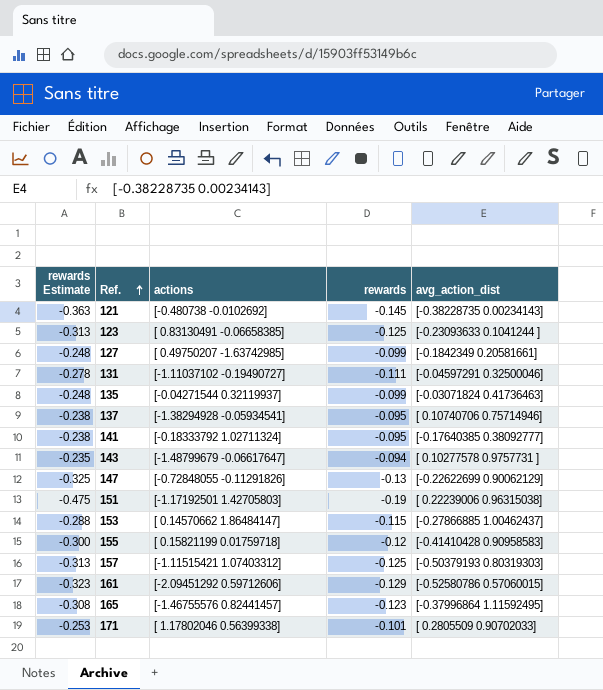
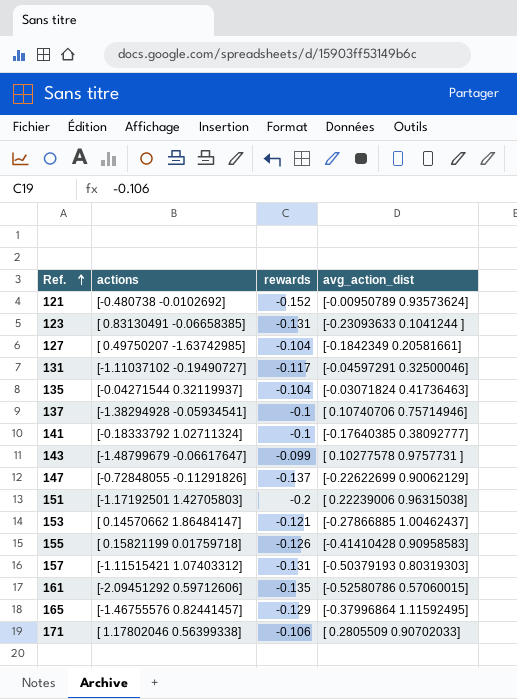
column rewards Estimate | formula: [rewards] * 2.5 -> none
121 | rewards: -0.145 -> -0.152
121 | avg_action_dist: [-0.38228735 0.00234143] -> [-0.00950789 0.93573624]
123 | rewards: -0.125 -> -0.131
127 | rewards: -0.099 -> -0.104
131 | rewards: -0.111 -> -0.117
135 | rewards: -0.099 -> -0.104
137 | rewards: -0.095 -> -0.1
141 | rewards: -0.095 -> -0.1
143 | rewards: -0.094 -> -0.099
147 | rewards: -0.13 -> -0.137
151 | rewards: -0.19 -> -0.2
153 | rewards: -0.115 -> -0.121
155 | rewards: -0.12 -> -0.126
157 | rewards: -0.125 -> -0.131
161 | rewards: -0.129 -> -0.135
165 | rewards: -0.123 -> -0.129
171 | rewards: -0.101 -> -0.106

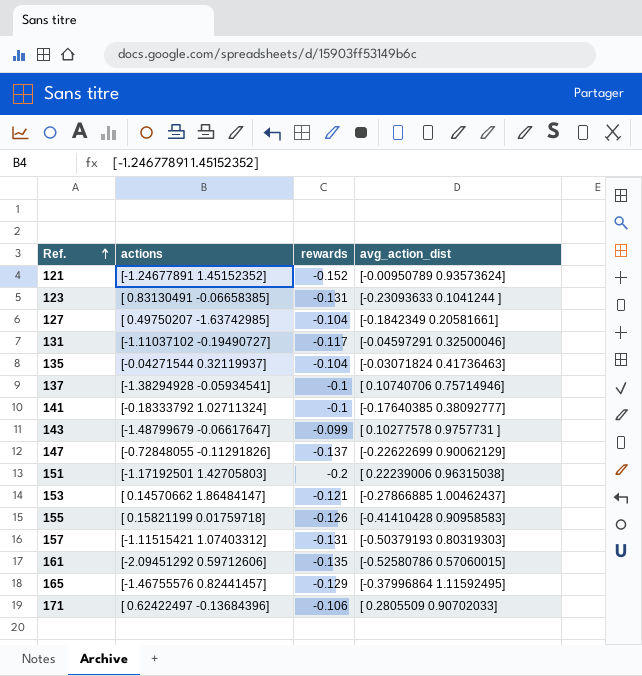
121 | actions: [-0.480738 -0.0102692] -> [-1.24677891 1.45152352]
171 | actions: [ 1.17802046 0.56399338] -> [ 0.62422497 -0.13684396]

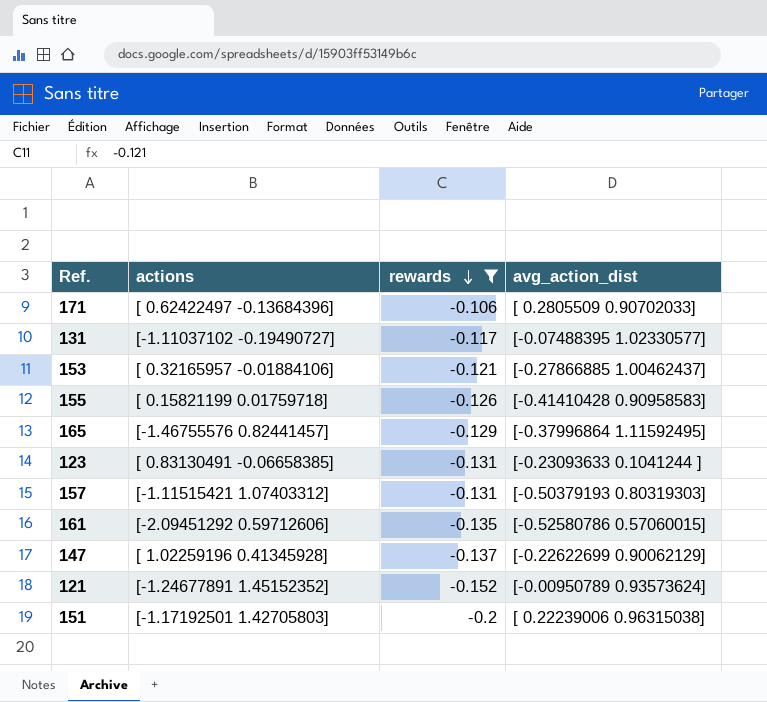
filter: none -> rewards <= -0.106
row order: Ref. ascending -> rewards descending
131 | avg_action_dist: [-0.04597291 0.32500046] -> [-0.07488395 1.02330577]
153 | actions: [ 0.14570662 1.86484147] -> [ 0.32165957 -0.01884106]
147 | actions: [-0.72848055 -0.11291826] -> [ 1.02259196 0.41345928]

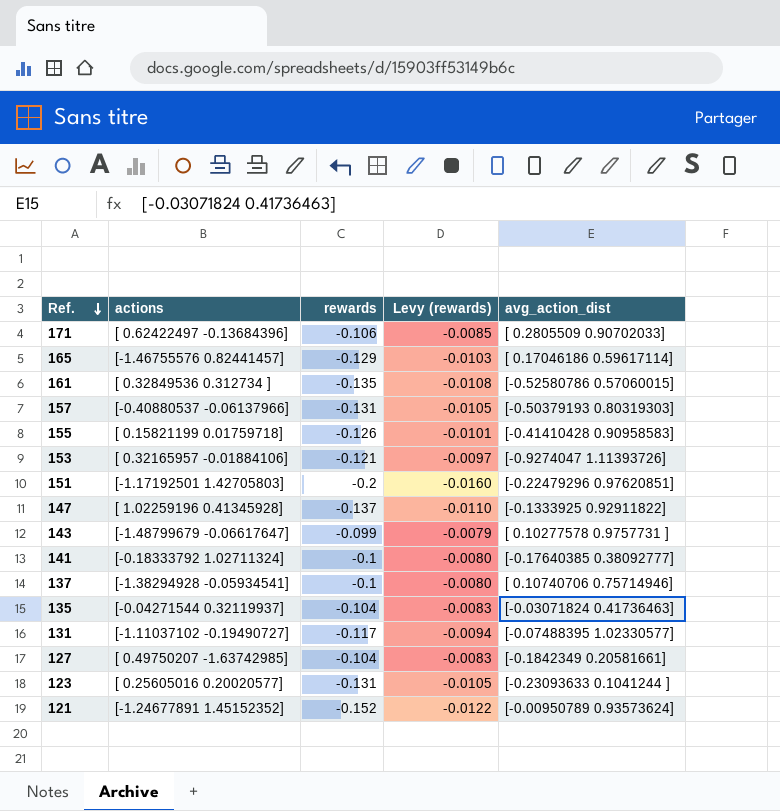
filter: rewards <= -0.106 -> none
row order: rewards descending -> Ref. descending
column Levy (rewards) | formula: none -> [rewards] * 0.08
165 | avg_action_dist: [-0.37996864 1.11592495] -> [ 0.17046186 0.59617114]
161 | actions: [-2.09451292 0.59712606] -> [ 0.32849536 0.312734 ]
157 | actions: [-1.11515421 1.07403312] -> [-0.40880537 -0.06137966]
153 | avg_action_dist: [-0.27866885 1.00462437] -> [-0.9274047 1.11393726]
151 | avg_action_dist: [ 0.22239006 0.96315038] -> [-0.22479296 0.97620851]
147 | avg_action_dist: [-0.22622699 0.90062129] -> [-0.1333925 0.92911822]
123 | actions: [ 0.83130491 -0.06658385] -> [ 0.25605016 0.20020577]

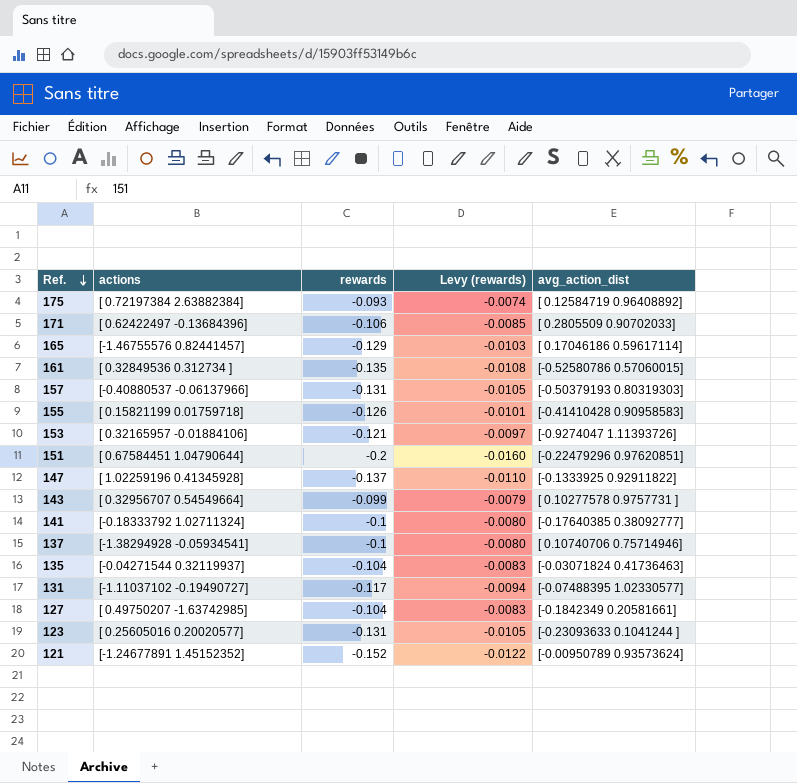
row 175: none -> [ 0.72197384 2.63882384] | -0.093 | -0.0074 | [ 0.12584719 0.96408892]
151 | actions: [-1.17192501 1.42705803] -> [ 0.67584451 1.04790644]
143 | actions: [-1.48799679 -0.06617647] -> [ 0.32956707 0.54549664]

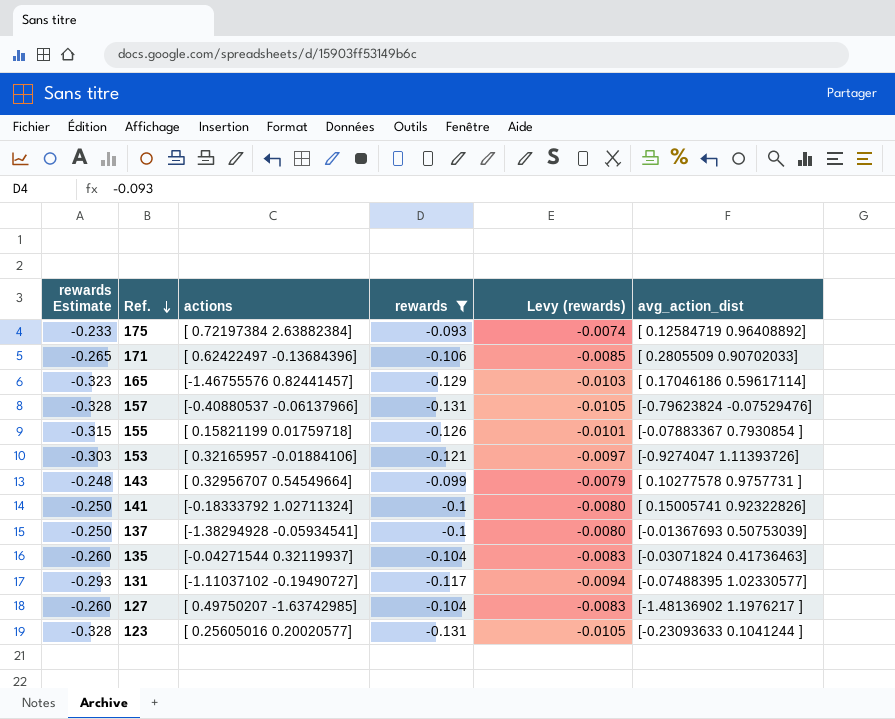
filter: none -> rewards >= -0.131
column rewards Estimate | formula: none -> [rewards] * 2.5
157 | avg_action_dist: [-0.50379193 0.80319303] -> [-0.79623824 -0.07529476]
155 | avg_action_dist: [-0.41410428 0.90958583] -> [-0.07883367 0.7930854 ]
141 | avg_action_dist: [-0.17640385 0.38092777] -> [ 0.15005741 0.92322826]
137 | avg_action_dist: [ 0.10740706 0.75714946] -> [-0.01367693 0.50753039]
127 | avg_action_dist: [-0.1842349 0.20581661] -> [-1.48136902 1.1976217 ]

